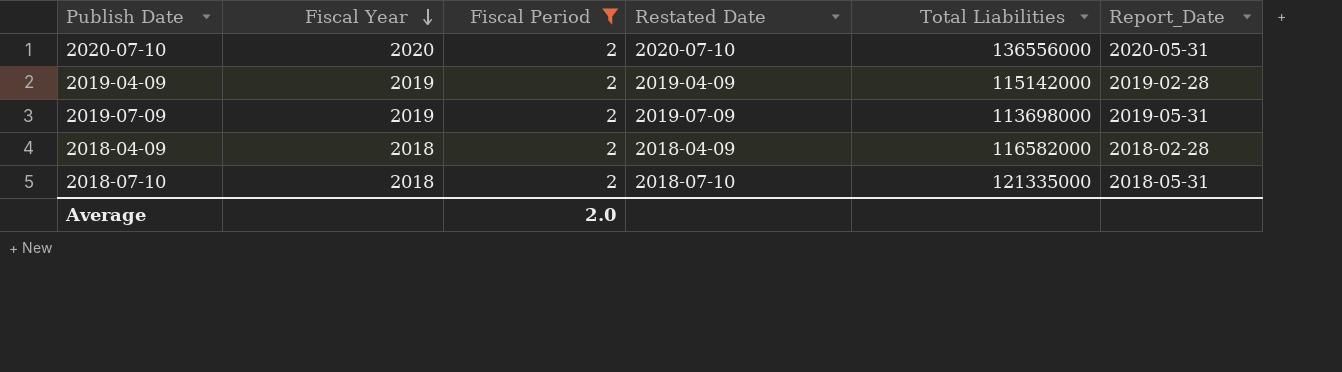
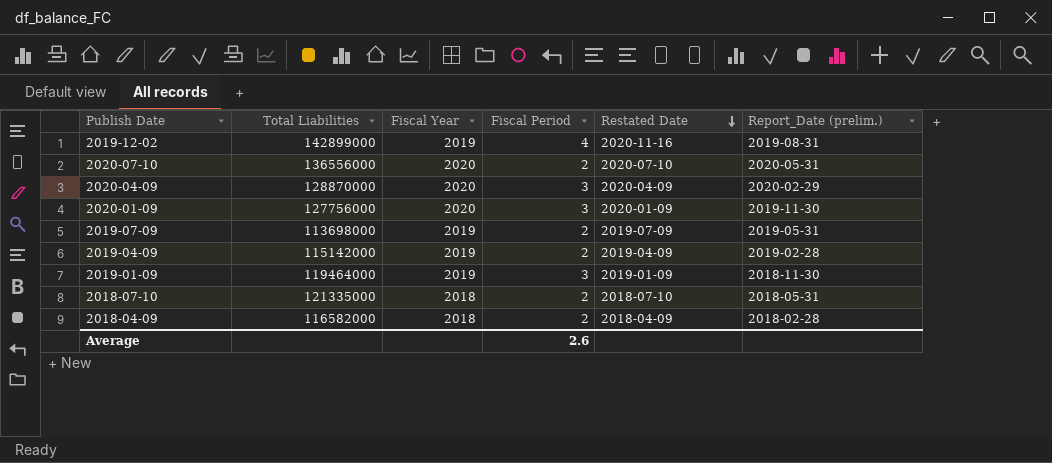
filter: Fiscal Period = 2 -> none
row order: Fiscal Year descending -> Restated Date descending
column Total Liabilities | position: 5 -> 2
column name: Report_Date -> Report_Date (prelim.)
Average | Fiscal Period: 2.0 -> 2.6

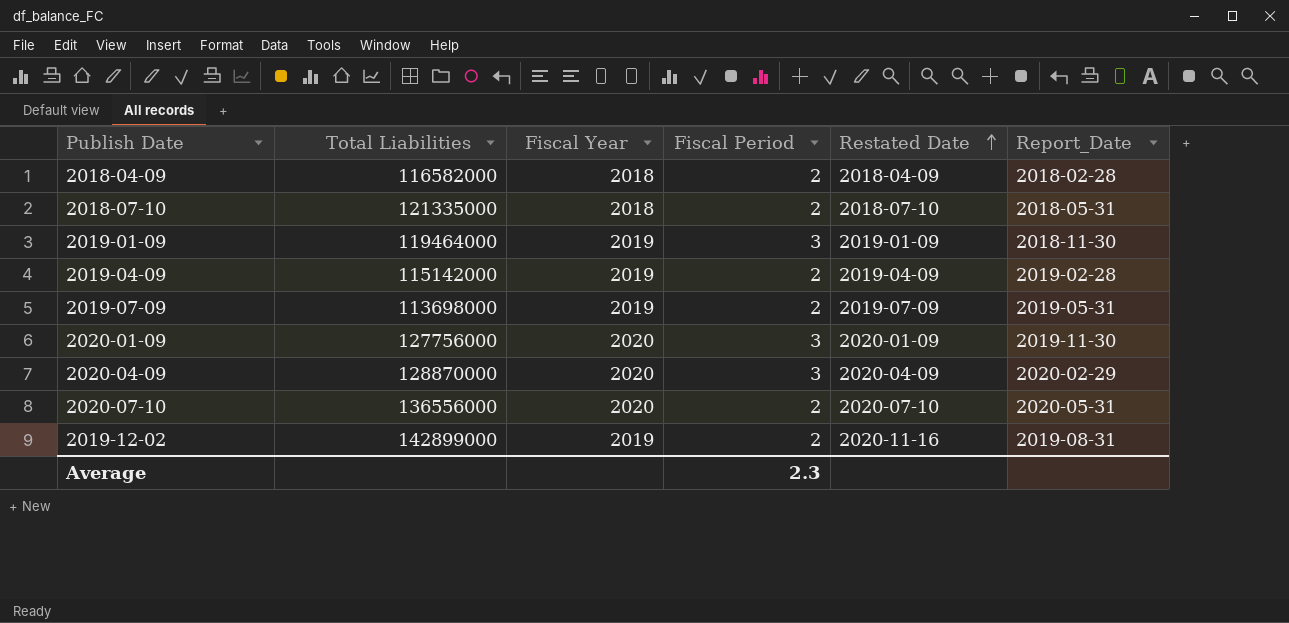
row order: Restated Date descending -> Restated Date ascending
column name: Report_Date (prelim.) -> Report_Date
2019-12-02 | Fiscal Period: 4 -> 2
Average | Fiscal Period: 2.6 -> 2.3

